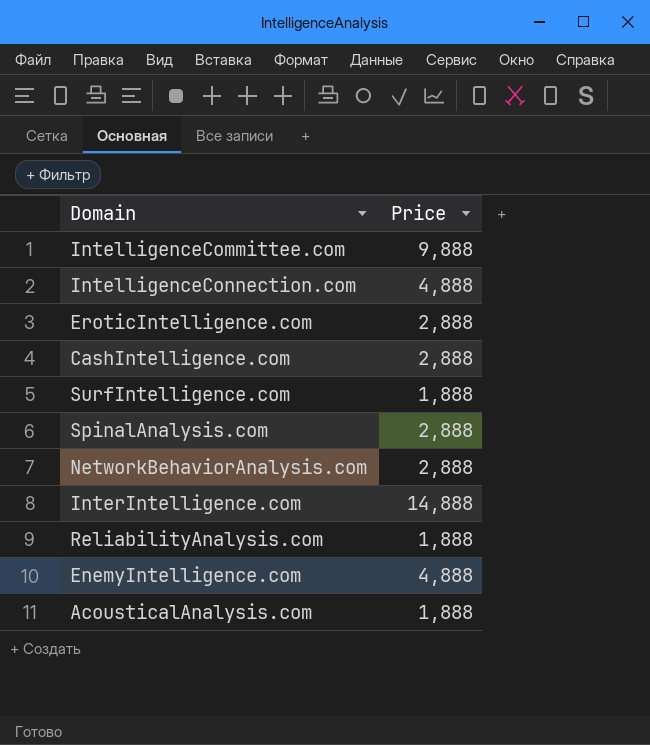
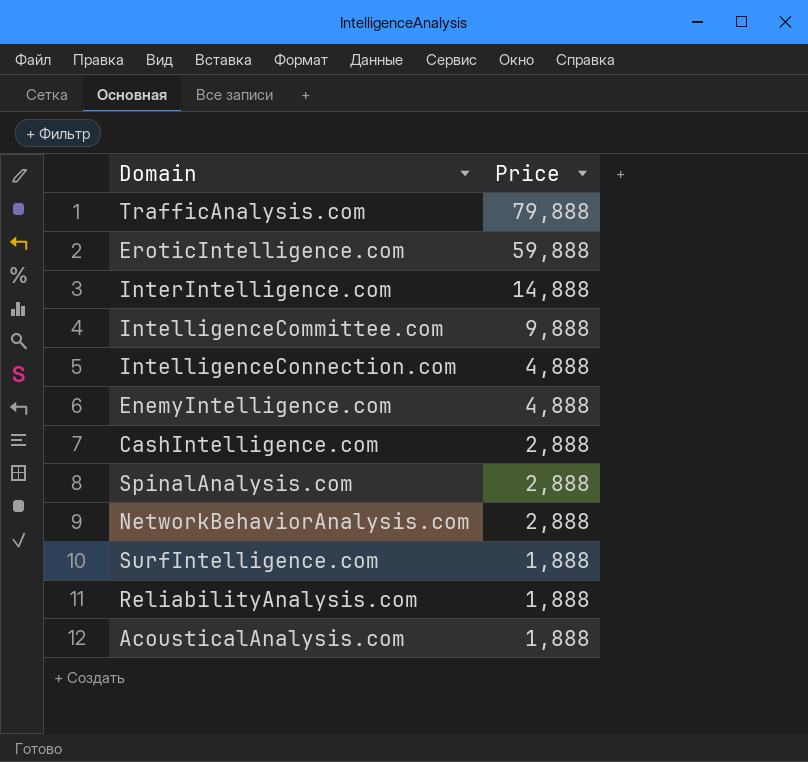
row order: none -> Price descending
row TrafficAnalysis.com: none -> 79,888
EroticIntelligence.com | Price: 2,888 -> 59,888

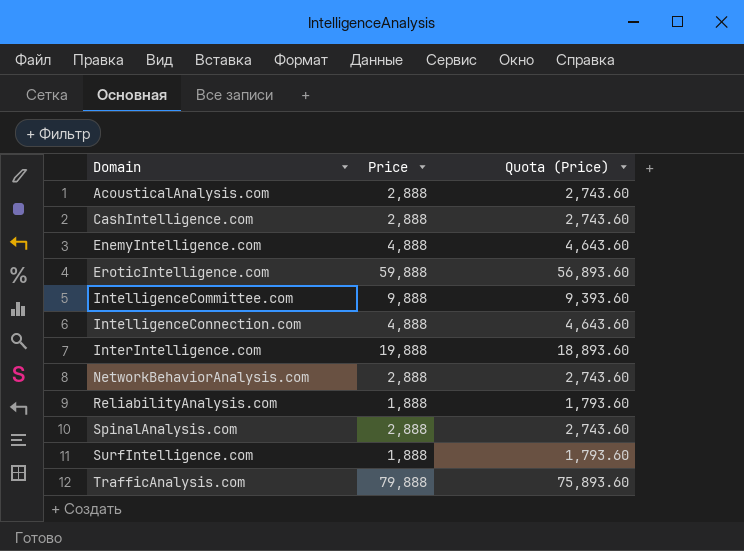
row order: Price descending -> Domain ascending
column Quota (Price) | formula: none -> [Price] * 0.95
AcousticalAnalysis.com | Price: 1,888 -> 2,888
InterIntelligence.com | Price: 14,888 -> 19,888

